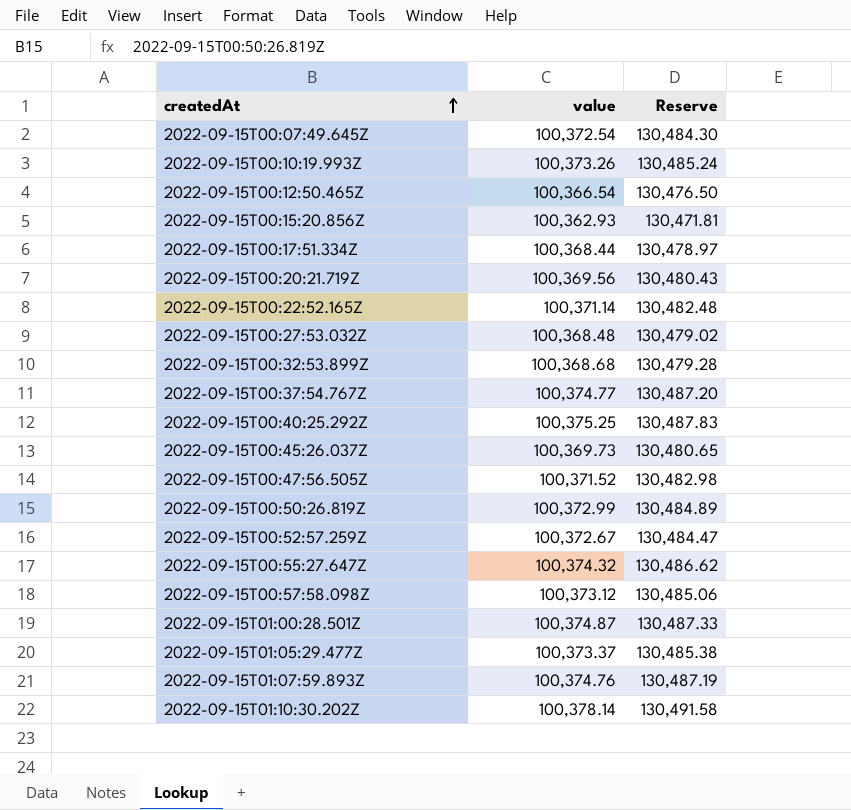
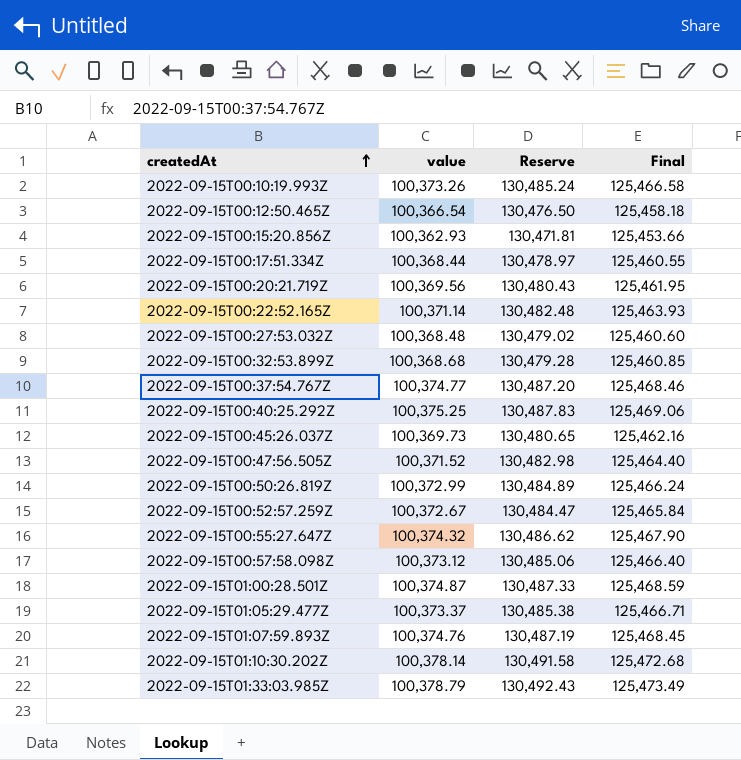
column Final | formula: none -> [value] * 1.25
row 2022-09-15T00:07:49.645Z: 100,372.54 | 130,484.30 -> none
row 2022-09-15T01:33:03.985Z: none -> 100,378.79 | 130,492.43 | 125,473.49

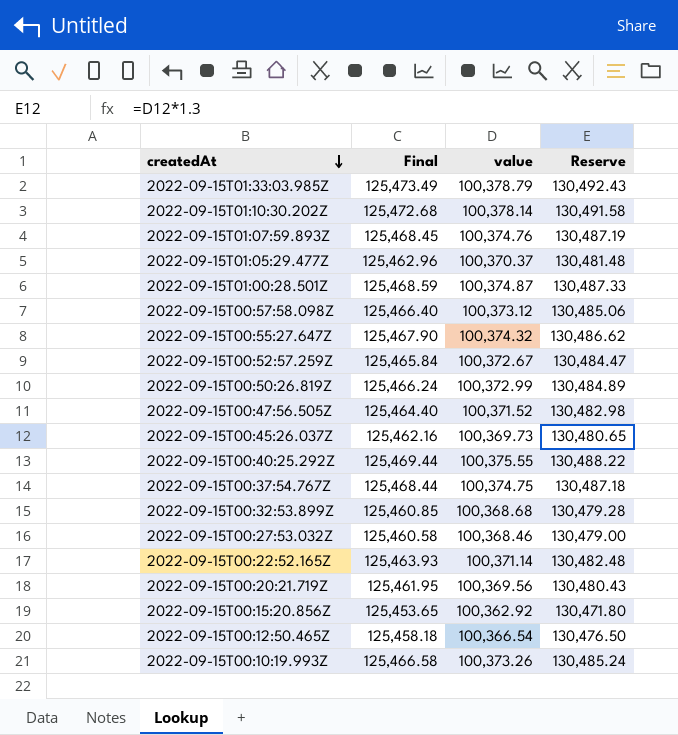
row order: createdAt ascending -> createdAt descending
column Final | position: 4 -> 2
row 2022-09-15T00:17:51.334Z: 100,368.44 | 130,478.97 | 125,460.55 -> none
2022-09-15T01:05:29.477Z | Final: 125,466.71 -> 125,462.96
2022-09-15T01:05:29.477Z | value: 100,373.37 -> 100,370.37
2022-09-15T01:05:29.477Z | Reserve: 130,485.38 -> 130,481.48
2022-09-15T00:40:25.292Z | Final: 125,469.06 -> 125,469.44
2022-09-15T00:40:25.292Z | value: 100,375.25 -> 100,375.55
2022-09-15T00:40:25.292Z | Reserve: 130,487.83 -> 130,488.22
2022-09-15T00:37:54.767Z | Final: 125,468.46 -> 125,468.44
2022-09-15T00:37:54.767Z | value: 100,374.77 -> 100,374.75
2022-09-15T00:37:54.767Z | Reserve: 130,487.20 -> 130,487.18
2022-09-15T00:27:53.032Z | Final: 125,460.60 -> 125,460.58
2022-09-15T00:27:53.032Z | value: 100,368.48 -> 100,368.46
2022-09-15T00:27:53.032Z | Reserve: 130,479.02 -> 130,479.00
2022-09-15T00:15:20.856Z | Final: 125,453.66 -> 125,453.65
2022-09-15T00:15:20.856Z | value: 100,362.93 -> 100,362.92
2022-09-15T00:15:20.856Z | Reserve: 130,471.81 -> 130,471.80

